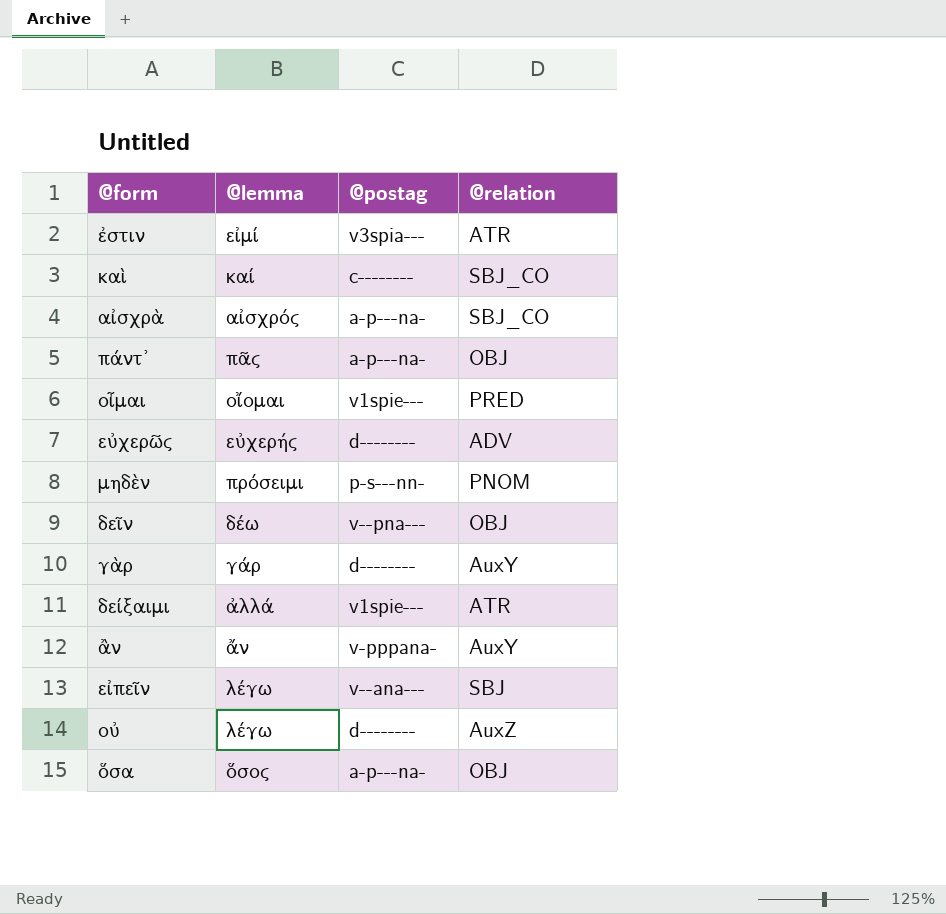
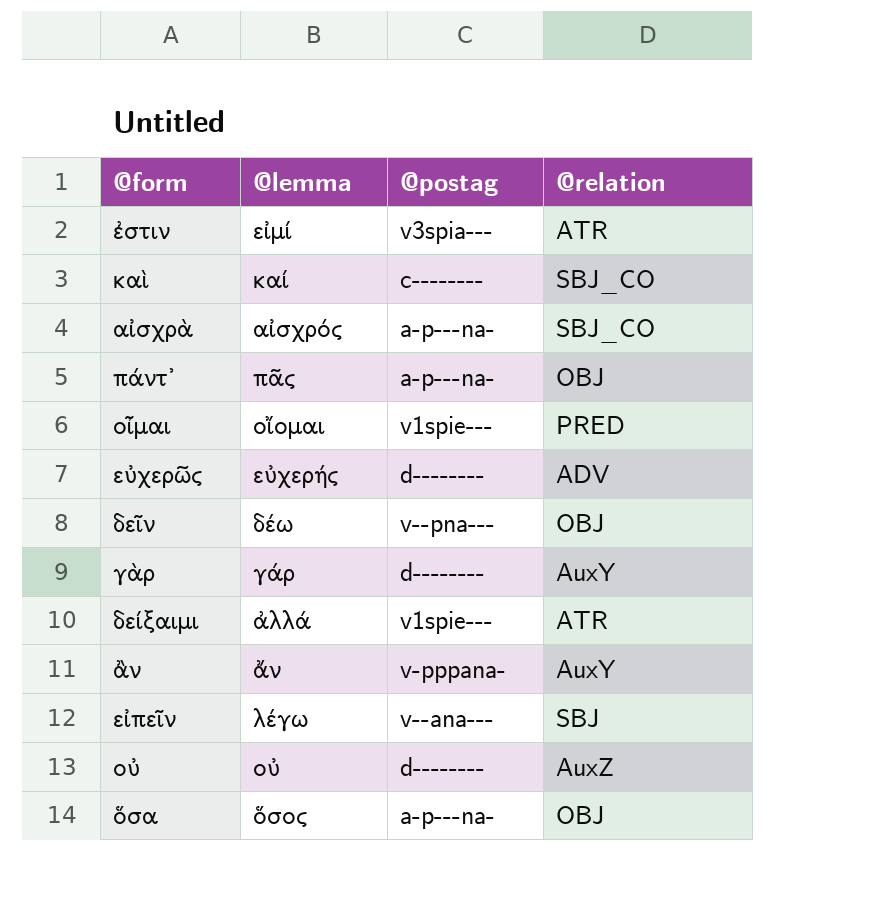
row μηδὲν: πρόσειμι | p-s---nn- | PNOM -> none
οὐ | @lemma: λέγω -> οὐ

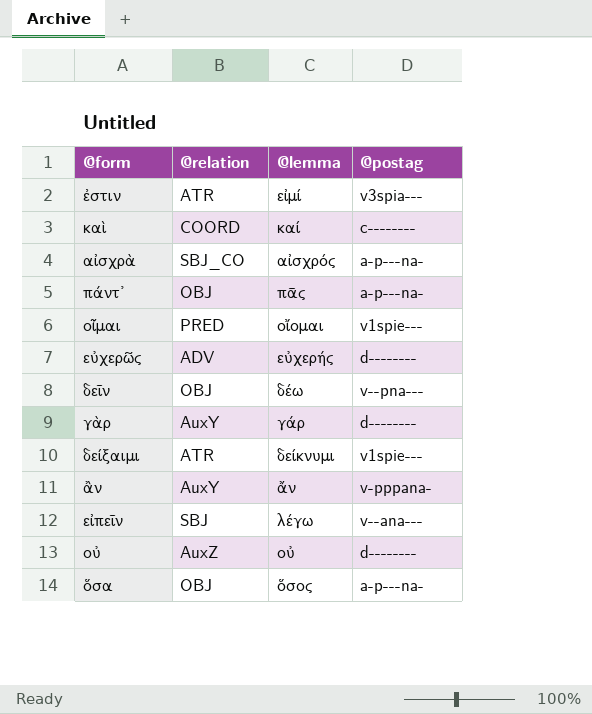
column @relation | position: 4 -> 2
καὶ | @relation: SBJ_CO -> COORD
δείξαιμι | @lemma: ἀλλά -> δείκνυμι

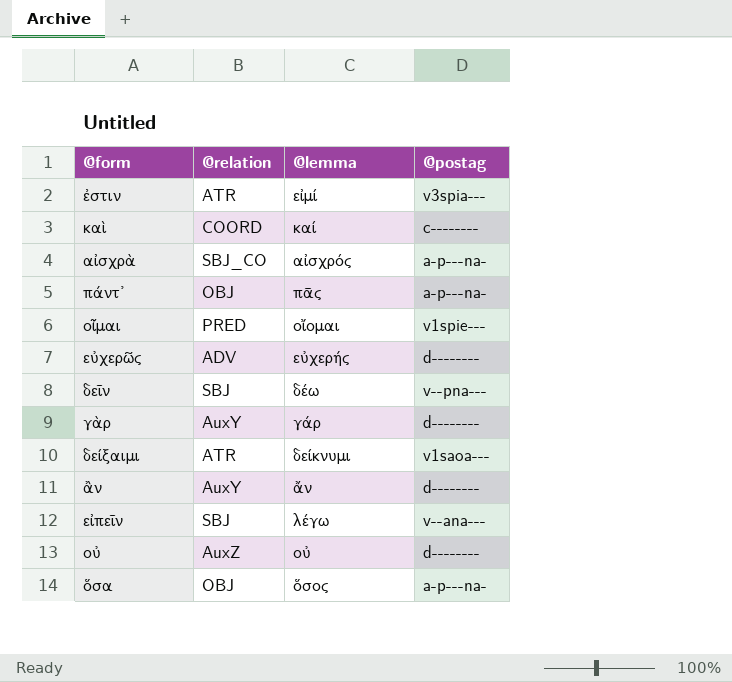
δεῖν | @relation: OBJ -> SBJ
δείξαιμι | @postag: v1spie--- -> v1saoa---
ἂν | @postag: v-pppana- -> d--------

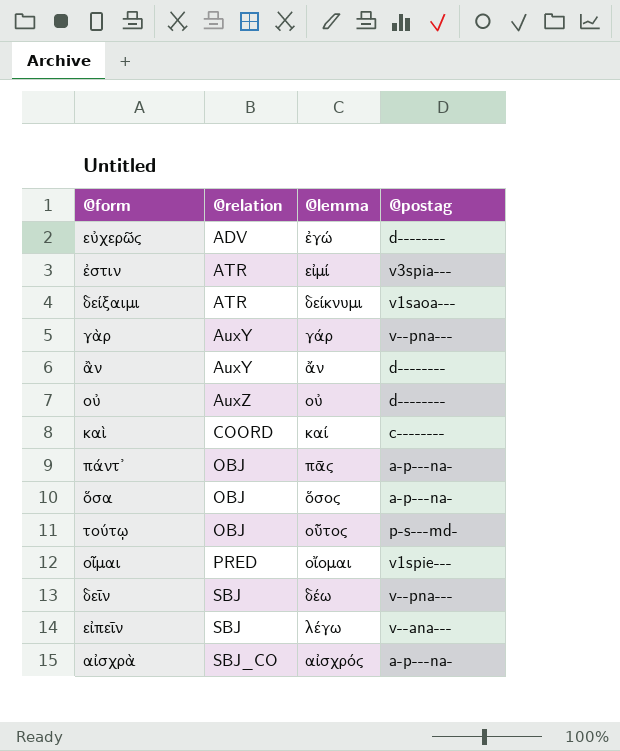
row order: none -> @relation ascending
εὐχερῶς | @lemma: εὐχερής -> ἐγώ
γὰρ | @postag: d-------- -> v--pna---
row τούτῳ: none -> OBJ | οὗτος | p-s---md-

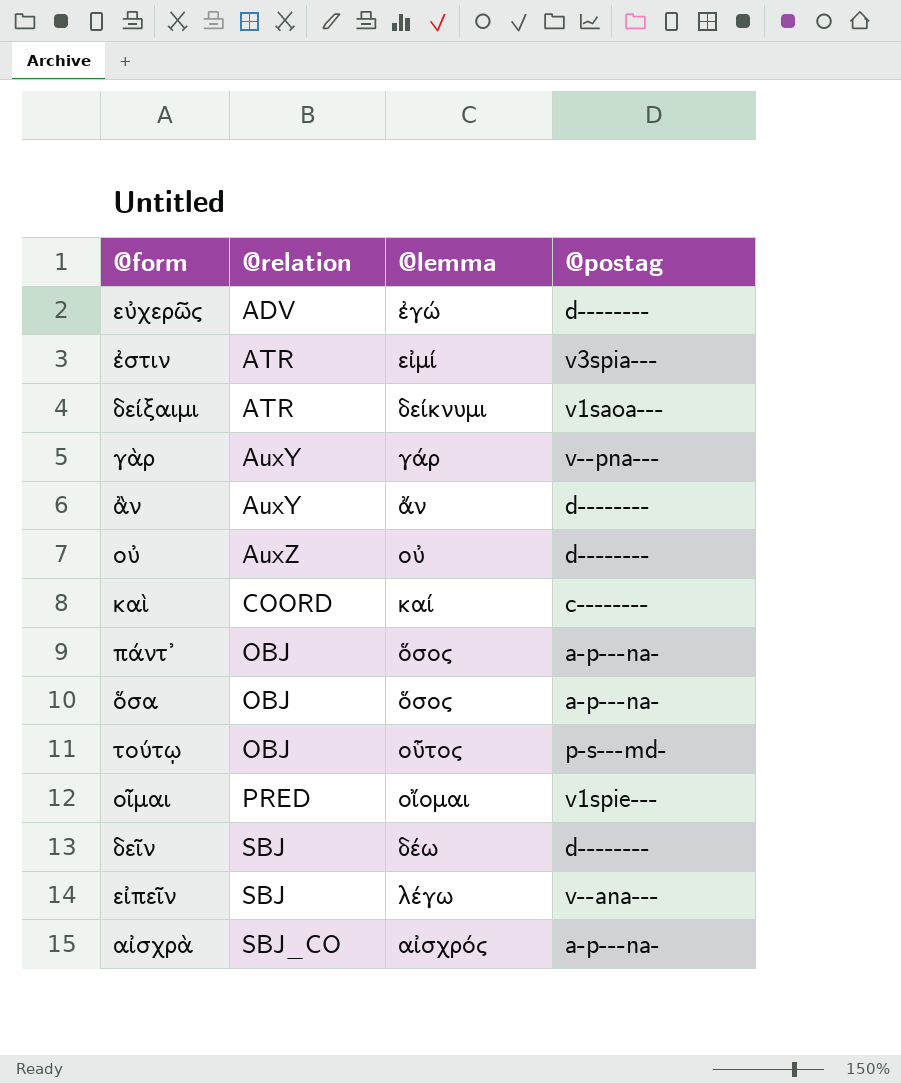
πάντ᾽ | @lemma: πᾶς -> ὅσος
δεῖν | @postag: v--pna--- -> d--------

